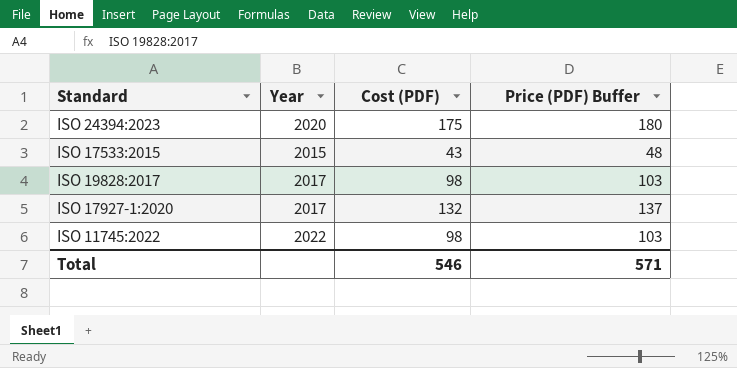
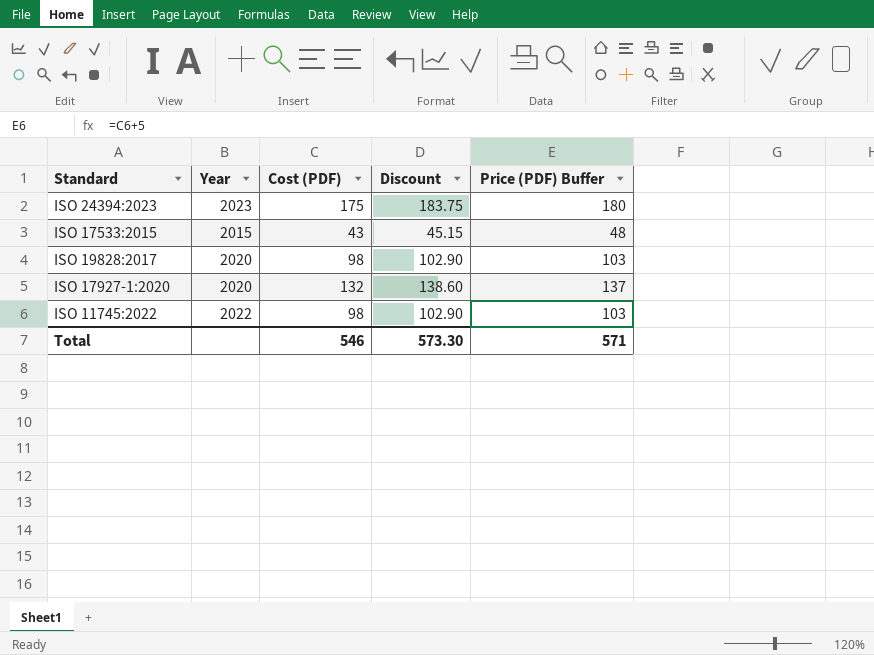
column Discount | formula: none -> [Cost (PDF)] * 1.05
ISO 24394:2023 | Year: 2020 -> 2023
ISO 19828:2017 | Year: 2017 -> 2020
ISO 17927-1:2020 | Year: 2017 -> 2020

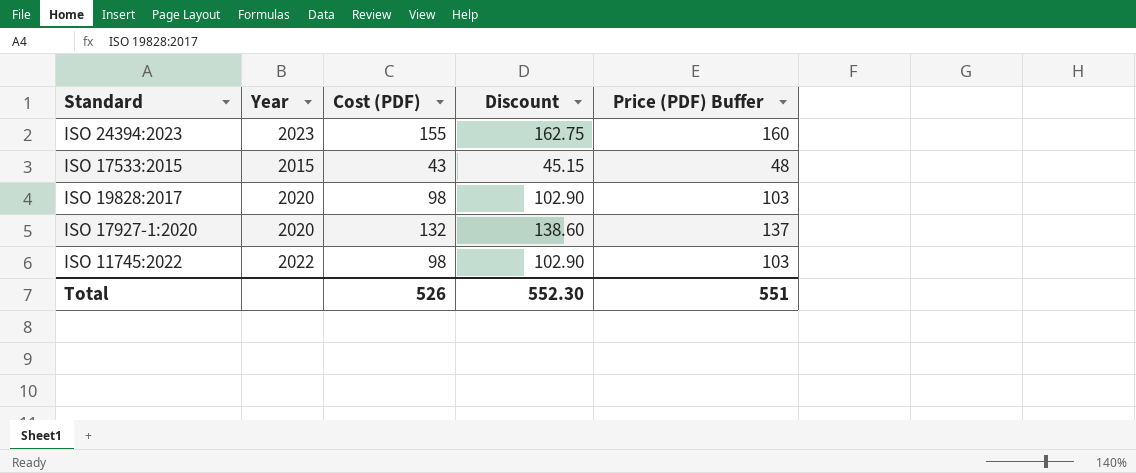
ISO 24394:2023 | Cost (PDF): 175 -> 155
ISO 24394:2023 | Discount: 183.75 -> 162.75
ISO 24394:2023 | Price (PDF) Buffer: 180 -> 160
Total | Cost (PDF): 546 -> 526
Total | Discount: 573.30 -> 552.30
Total | Price (PDF) Buffer: 571 -> 551

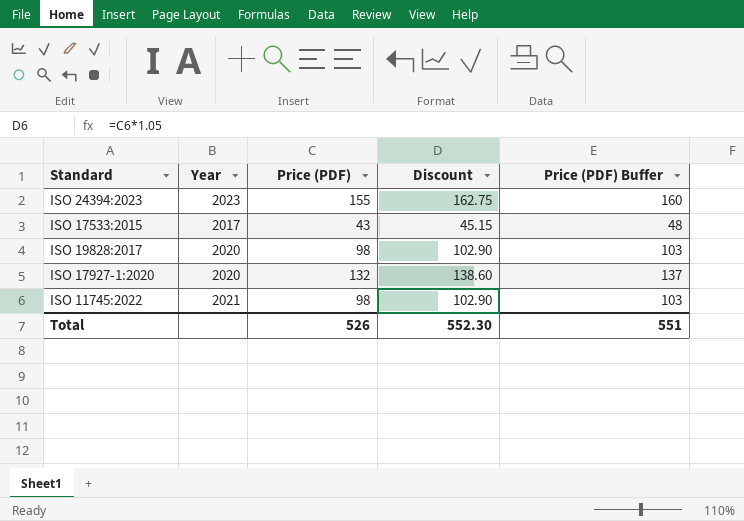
column name: Cost (PDF) -> Price (PDF)
ISO 17533:2015 | Year: 2015 -> 2017
ISO 11745:2022 | Year: 2022 -> 2021

